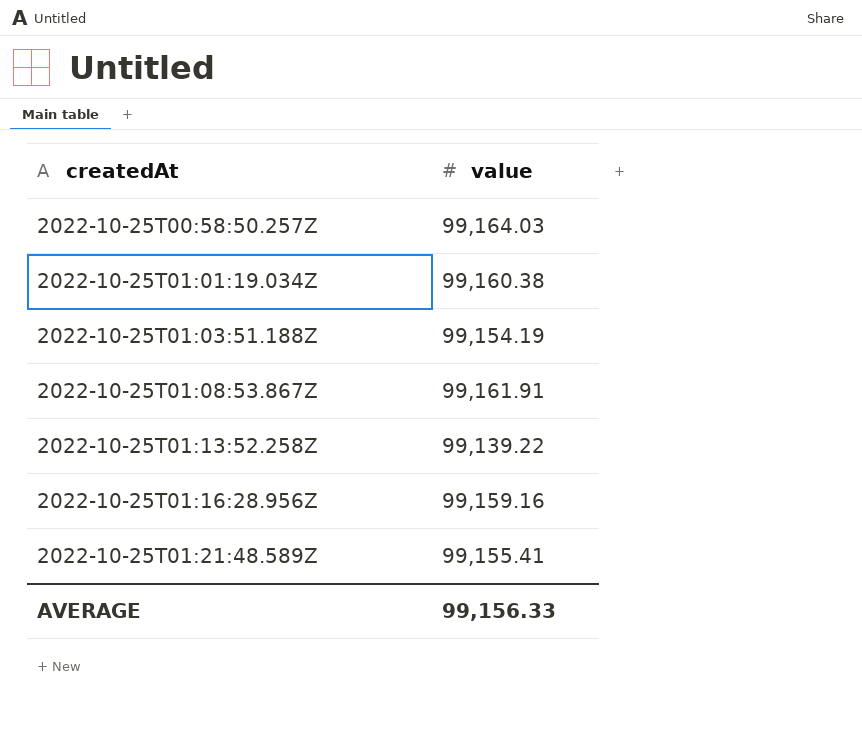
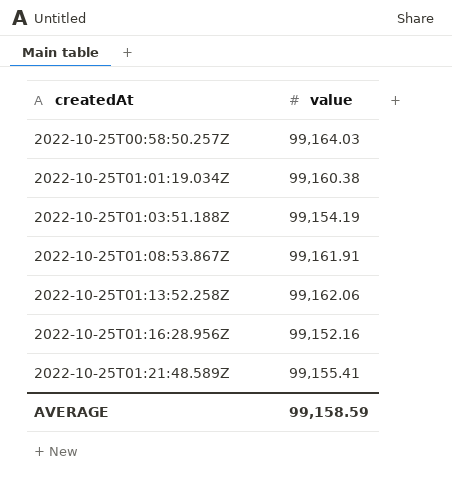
2022-10-25T01:13:52.258Z | value: 99,139.22 -> 99,162.06
2022-10-25T01:16:28.956Z | value: 99,159.16 -> 99,152.16
AVERAGE | value: 99,156.33 -> 99,158.59

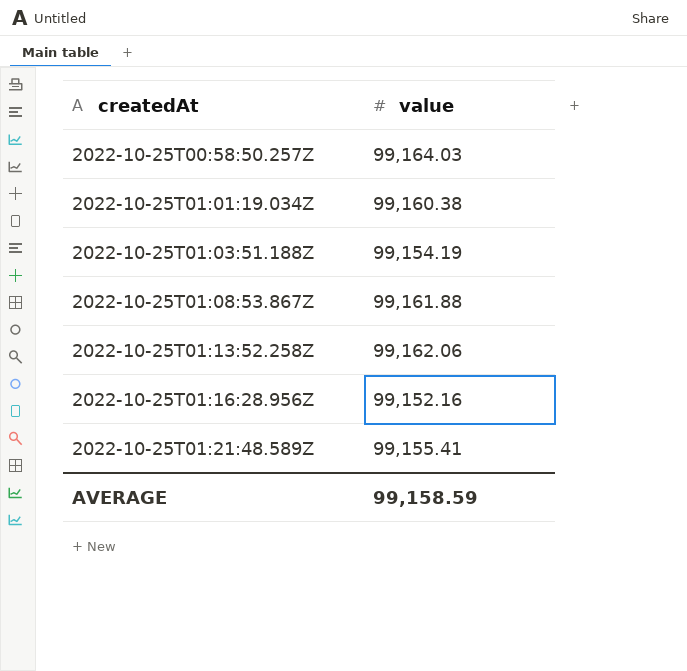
2022-10-25T01:08:53.867Z | value: 99,161.91 -> 99,161.88

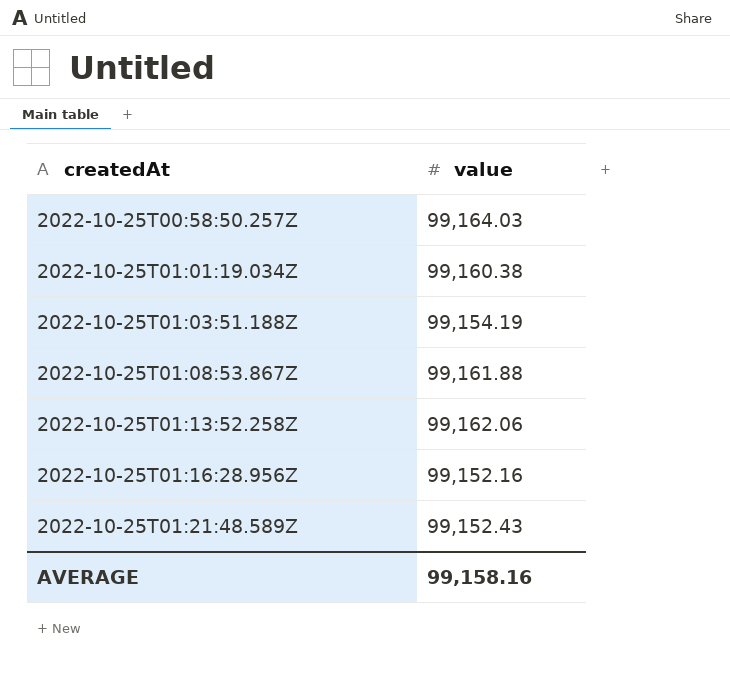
2022-10-25T01:21:48.589Z | value: 99,155.41 -> 99,152.43
AVERAGE | value: 99,158.59 -> 99,158.16

